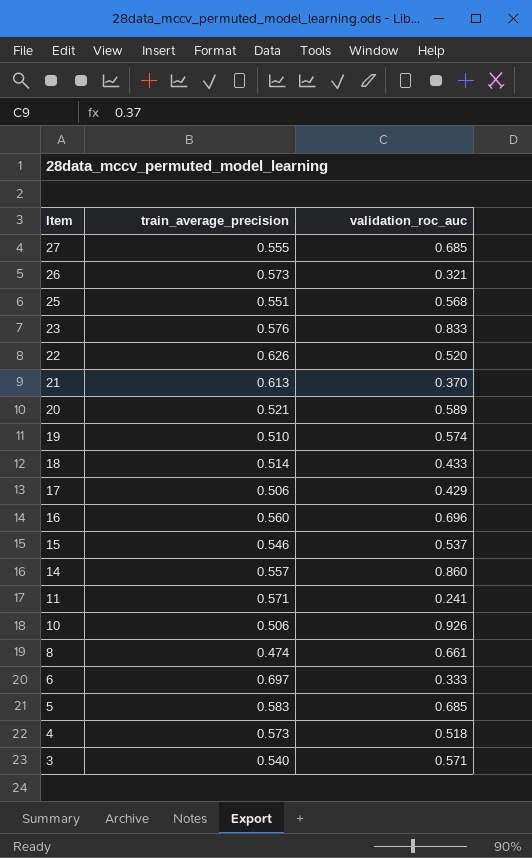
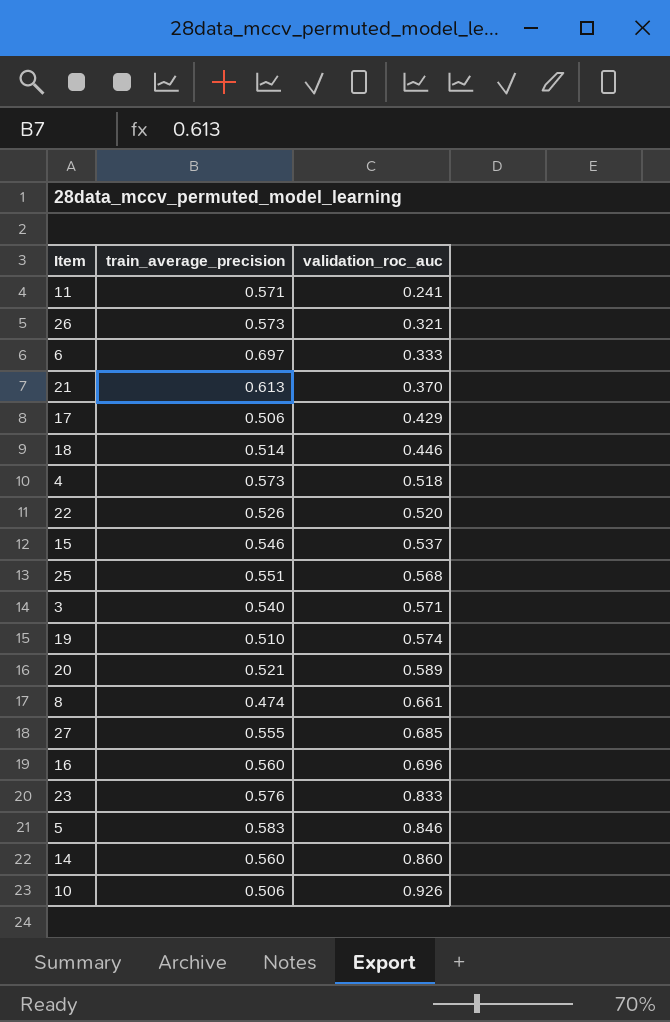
row order: Item descending -> validation_roc_auc ascending
18 | validation_roc_auc: 0.433 -> 0.446
22 | train_average_precision: 0.626 -> 0.526
5 | validation_roc_auc: 0.685 -> 0.846
14 | train_average_precision: 0.557 -> 0.560

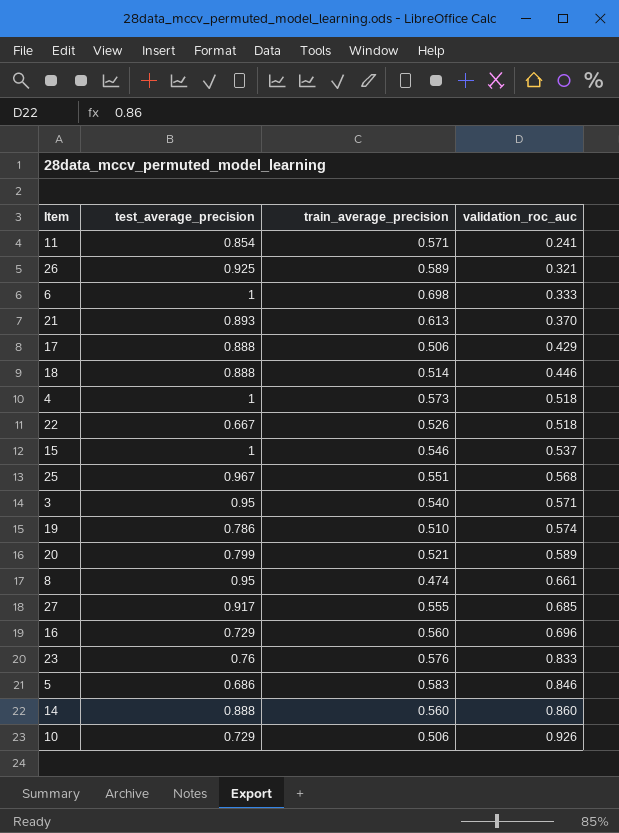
column test_average_precision | position: none -> 2
26 | train_average_precision: 0.573 -> 0.589
6 | train_average_precision: 0.697 -> 0.698
22 | validation_roc_auc: 0.520 -> 0.518

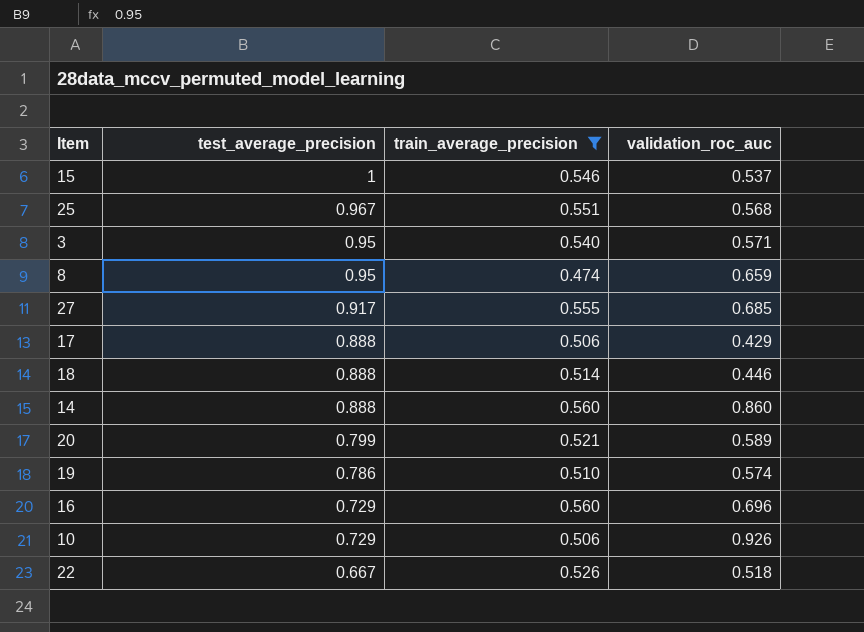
filter: none -> train_average_precision <= 0.560
row order: validation_roc_auc ascending -> test_average_precision descending
8 | validation_roc_auc: 0.661 -> 0.659

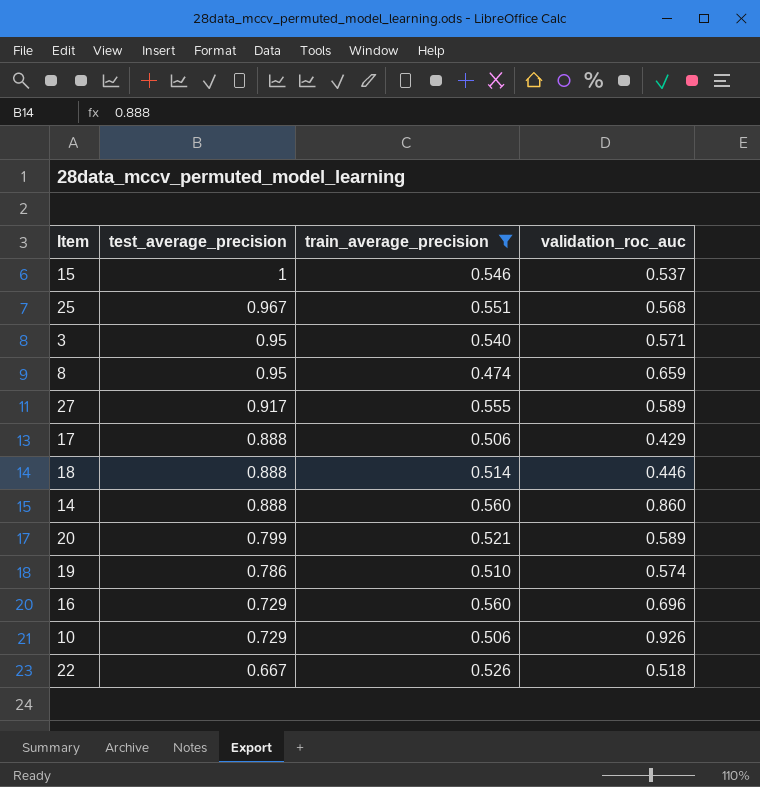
27 | validation_roc_auc: 0.685 -> 0.589

